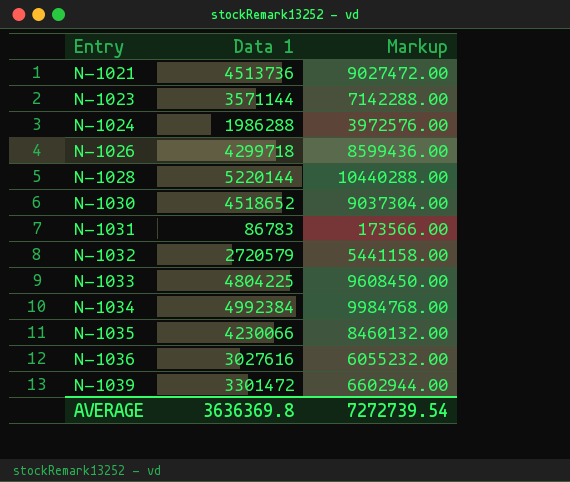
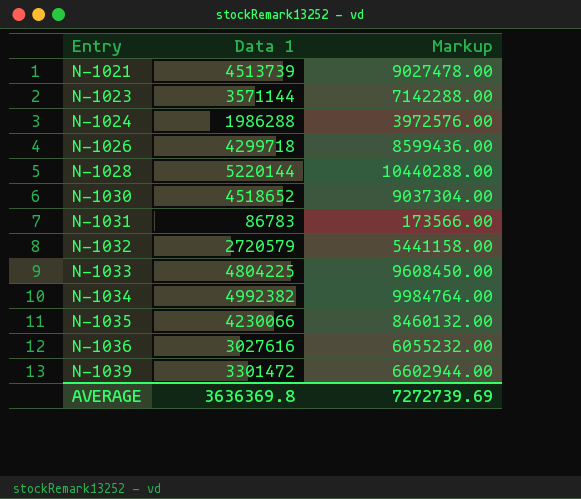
N-1021 | Data 1: 4513736 -> 4513739
N-1021 | Markup: 9027472.00 -> 9027478.00
N-1034 | Data 1: 4992384 -> 4992382
N-1034 | Markup: 9984768.00 -> 9984764.00
AVERAGE | Markup: 7272739.54 -> 7272739.69

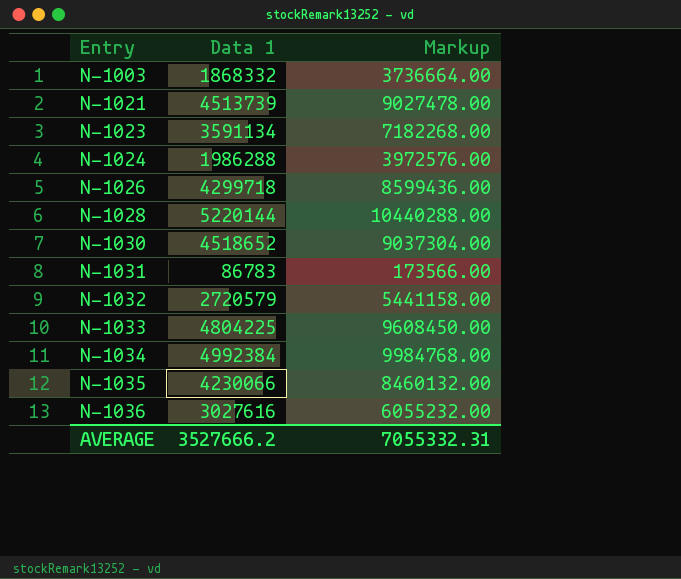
row N-1039: 3301472 | 6602944.00 -> none
row N-1003: none -> 1868332 | 3736664.00
N-1023 | Data 1: 3571144 -> 3591134
N-1023 | Markup: 7142288.00 -> 7182268.00
N-1034 | Data 1: 4992382 -> 4992384
N-1034 | Markup: 9984764.00 -> 9984768.00
AVERAGE | Data 1: 3636369.8 -> 3527666.2
AVERAGE | Markup: 7272739.69 -> 7055332.31

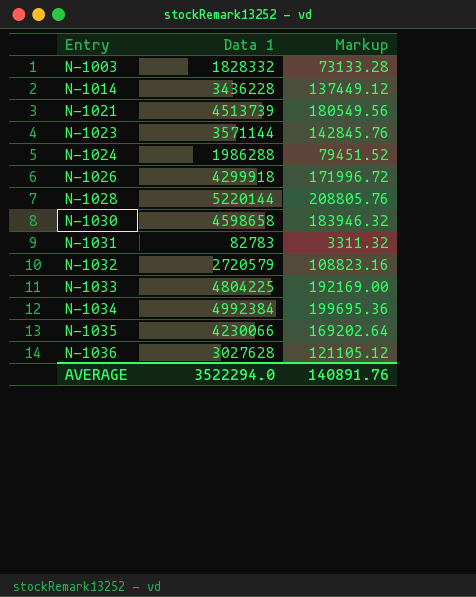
column Markup | formula: [Data 1] * 2 -> [Data 1] * 0.04
N-1003 | Data 1: 1868332 -> 1828332
row N-1014: none -> 3436228 | 137449.12
N-1023 | Data 1: 3591134 -> 3571144
N-1026 | Data 1: 4299718 -> 4299918
N-1030 | Data 1: 4518652 -> 4598658
N-1031 | Data 1: 86783 -> 82783
N-1036 | Data 1: 3027616 -> 3027628
AVERAGE | Data 1: 3527666.2 -> 3522294.0
AVERAGE | Markup: 7055332.31 -> 140891.76

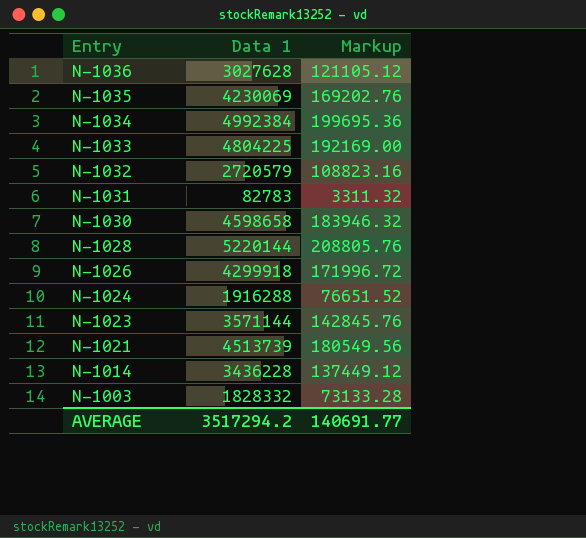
row order: Entry ascending -> Entry descending
N-1035 | Data 1: 4230066 -> 4230069
N-1035 | Markup: 169202.64 -> 169202.76
N-1024 | Data 1: 1986288 -> 1916288
N-1024 | Markup: 79451.52 -> 76651.52
AVERAGE | Data 1: 3522294.0 -> 3517294.2
AVERAGE | Markup: 140891.76 -> 140691.77

